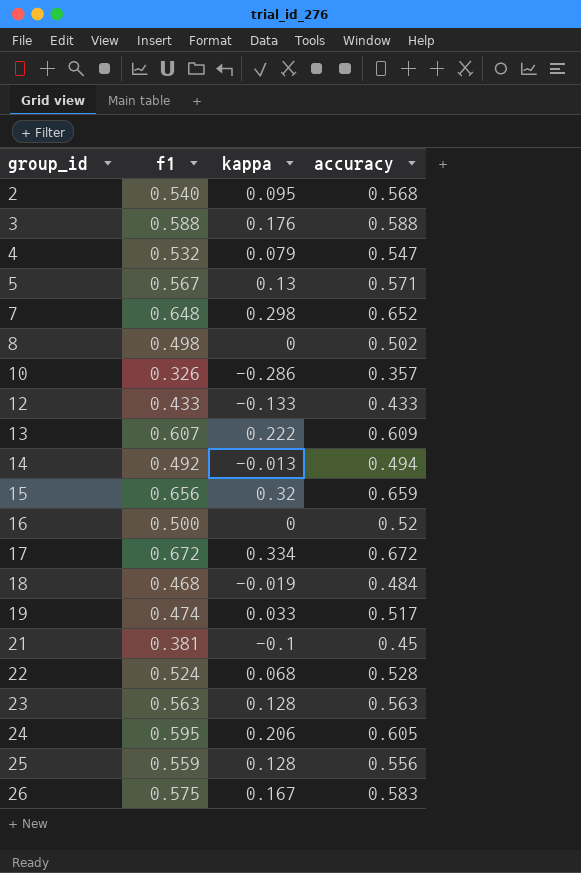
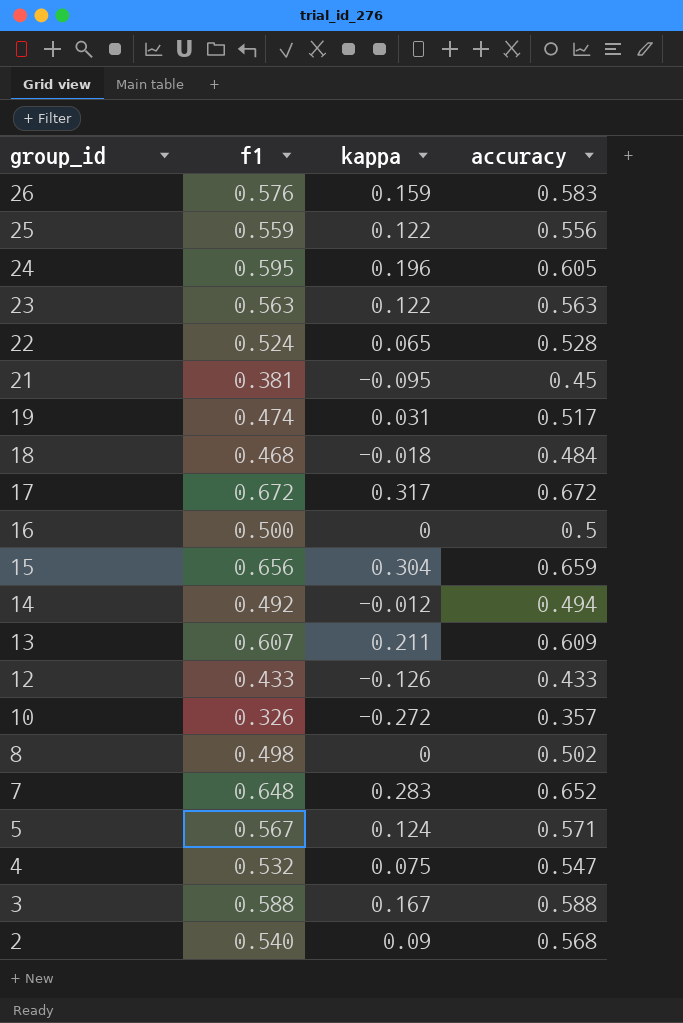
row order: group_id ascending -> group_id descending
26 | f1: 0.575 -> 0.576
26 | kappa: 0.167 -> 0.159
25 | kappa: 0.128 -> 0.122
24 | kappa: 0.206 -> 0.196
23 | kappa: 0.128 -> 0.122
22 | kappa: 0.068 -> 0.065
21 | kappa: -0.1 -> -0.095
19 | kappa: 0.033 -> 0.031
18 | kappa: -0.019 -> -0.018
17 | kappa: 0.334 -> 0.317
16 | accuracy: 0.52 -> 0.5
15 | kappa: 0.32 -> 0.304
14 | kappa: -0.013 -> -0.012
13 | kappa: 0.222 -> 0.211
12 | kappa: -0.133 -> -0.126
10 | kappa: -0.286 -> -0.272
7 | kappa: 0.298 -> 0.283
5 | kappa: 0.13 -> 0.124
4 | kappa: 0.079 -> 0.075
3 | kappa: 0.176 -> 0.167
2 | kappa: 0.095 -> 0.09

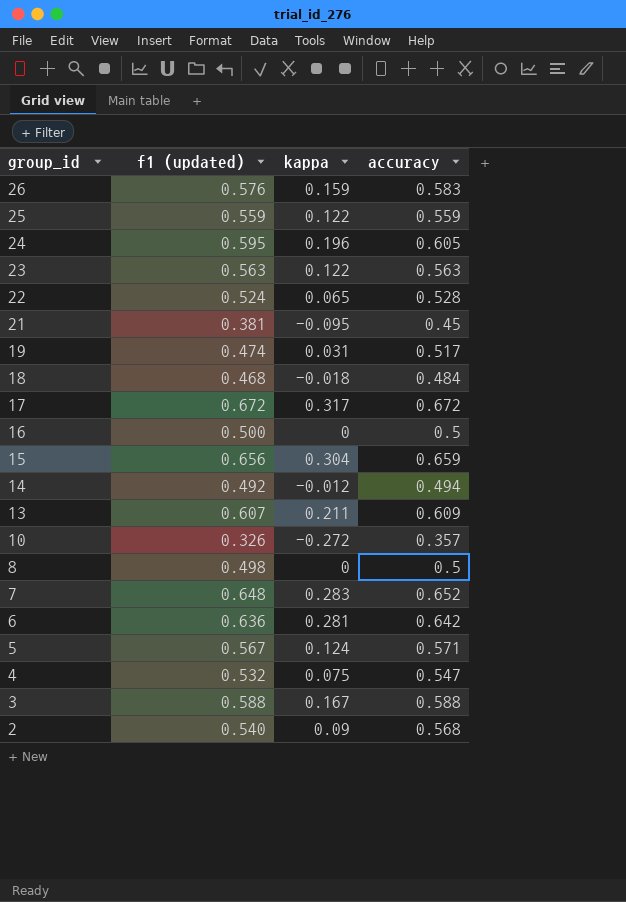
column name: f1 -> f1 (updated)
row 12: 0.433 | -0.126 | 0.433 -> none
25 | accuracy: 0.556 -> 0.559
8 | accuracy: 0.502 -> 0.5
row 6: none -> 0.636 | 0.281 | 0.642

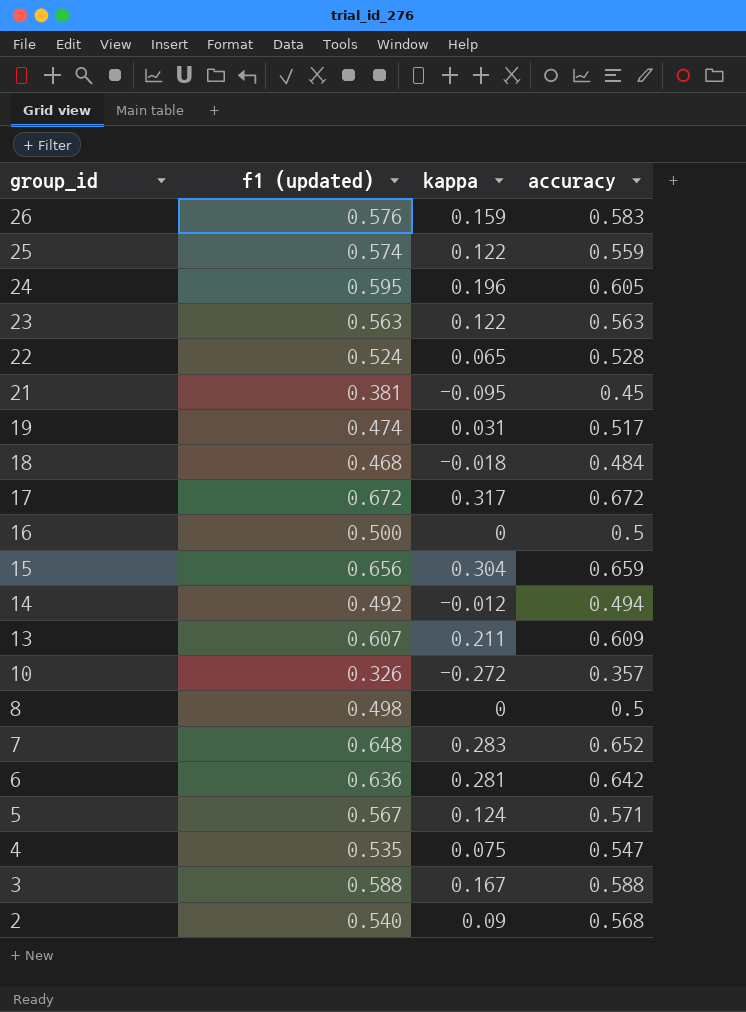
25 | f1 (updated): 0.559 -> 0.574
4 | f1 (updated): 0.532 -> 0.535

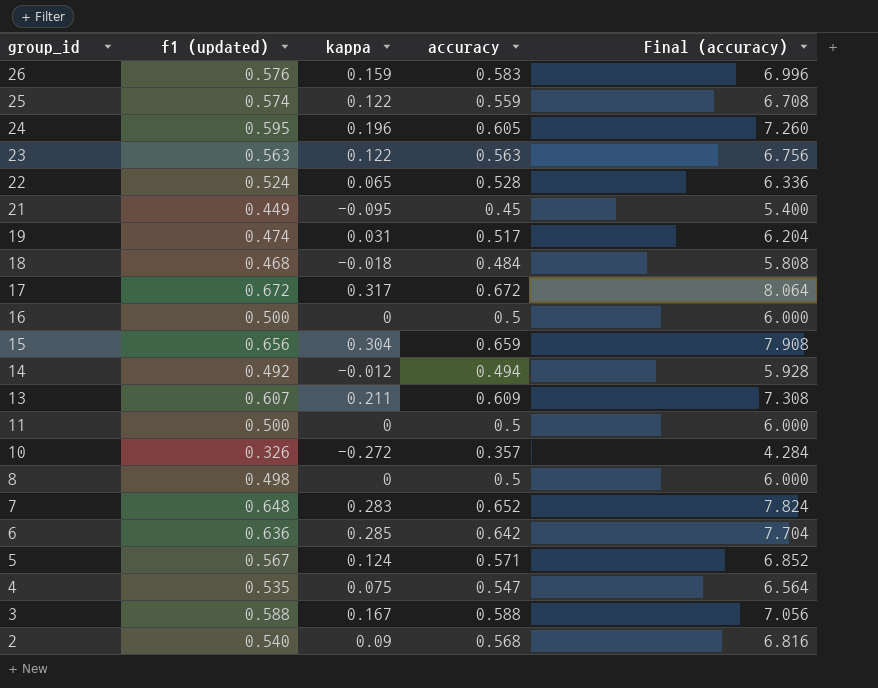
column Final (accuracy) | formula: none -> [accuracy] * 12
21 | f1 (updated): 0.381 -> 0.449
row 11: none -> 0.500 | 0 | 0.5 | 6.000
6 | kappa: 0.281 -> 0.285

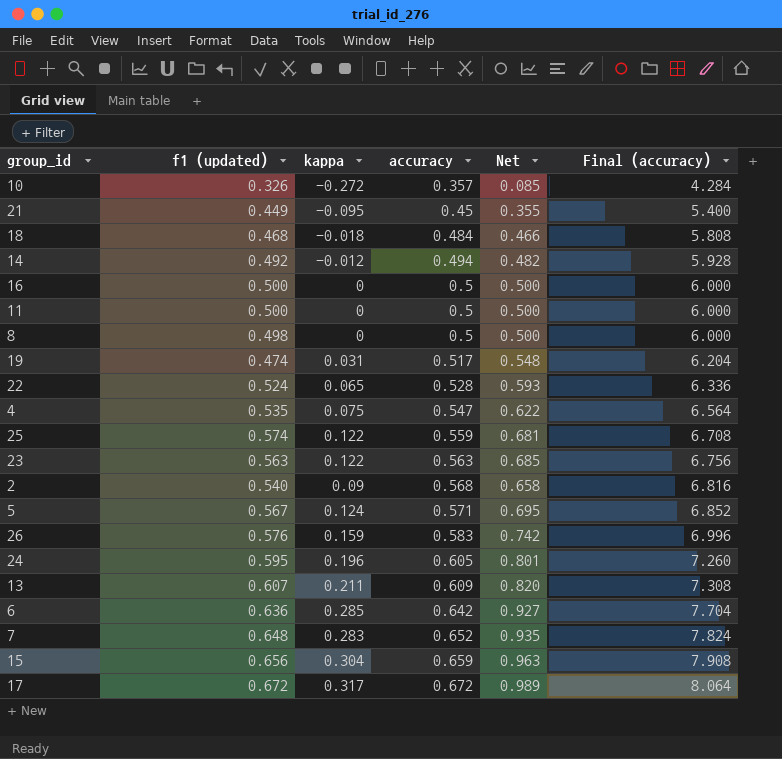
row order: group_id descending -> accuracy ascending
column Net | formula: none -> [kappa] + [accuracy]
row 3: 0.588 | 0.167 | 0.588 | 7.056 -> none

